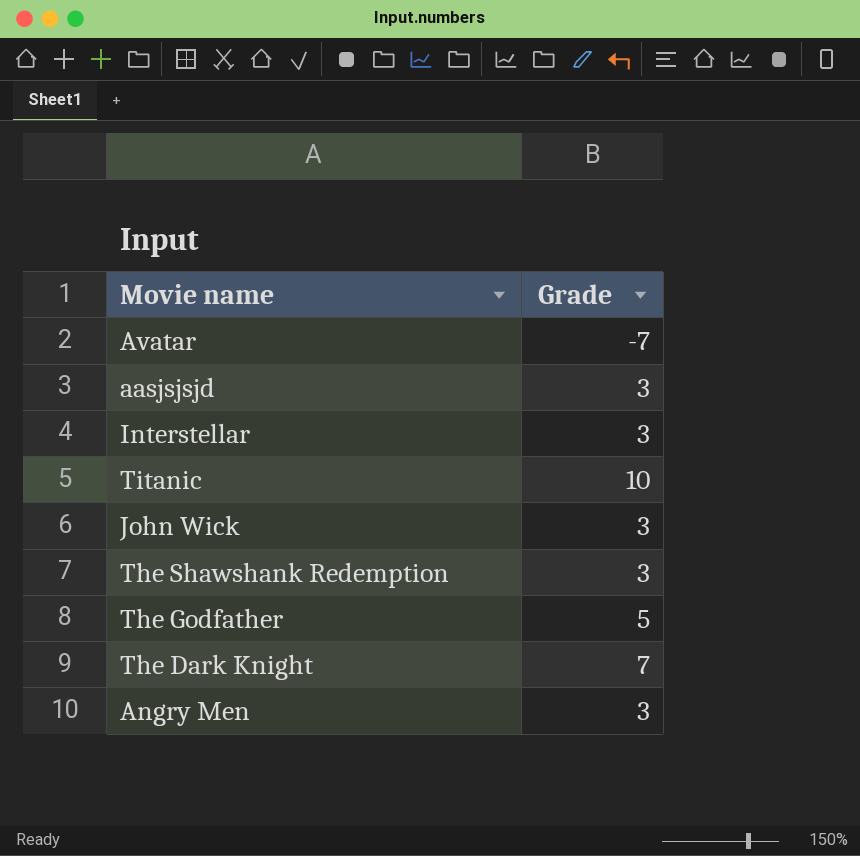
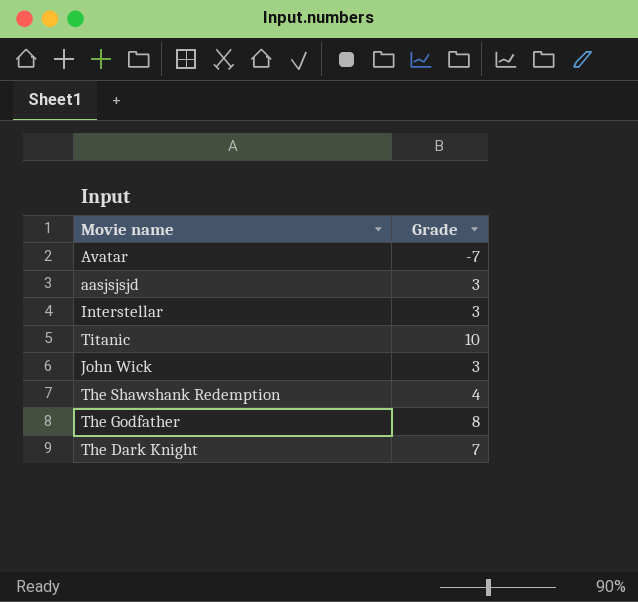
row Angry Men: 3 -> none
The Shawshank Redemption | Grade: 3 -> 4
The Godfather | Grade: 5 -> 8

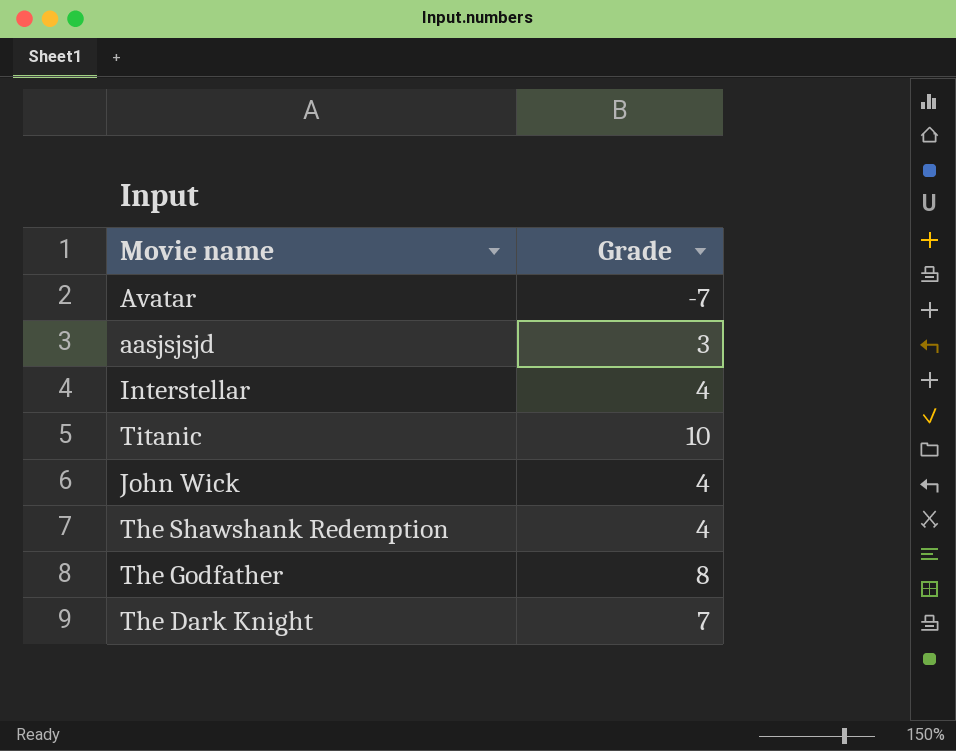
Interstellar | Grade: 3 -> 4
John Wick | Grade: 3 -> 4

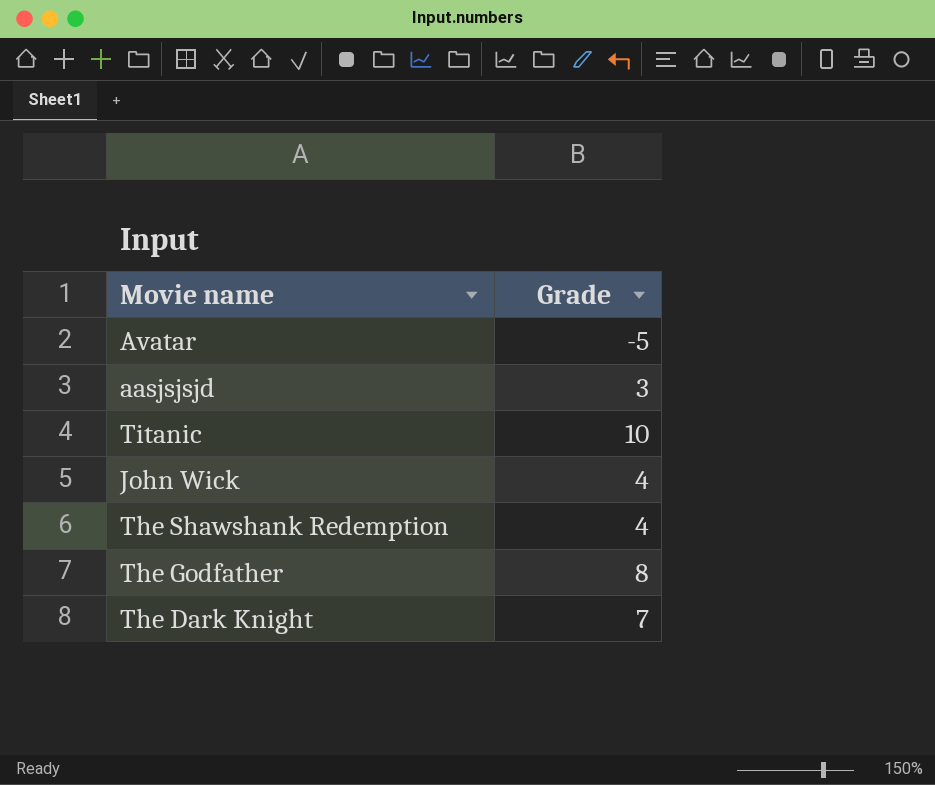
row Interstellar: 4 -> none
Avatar | Grade: -7 -> -5

